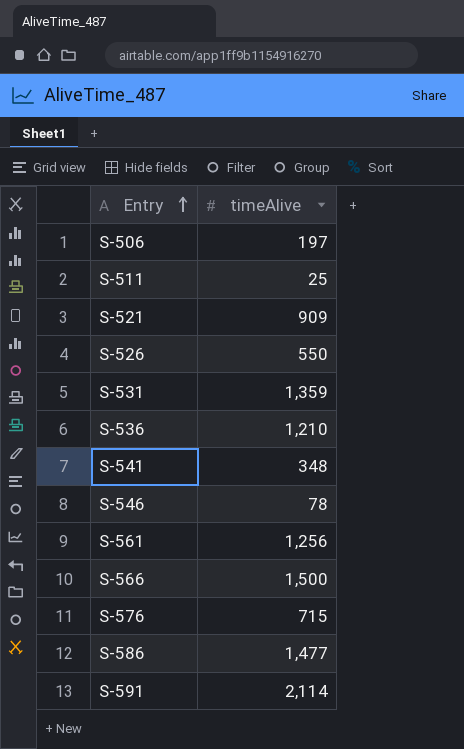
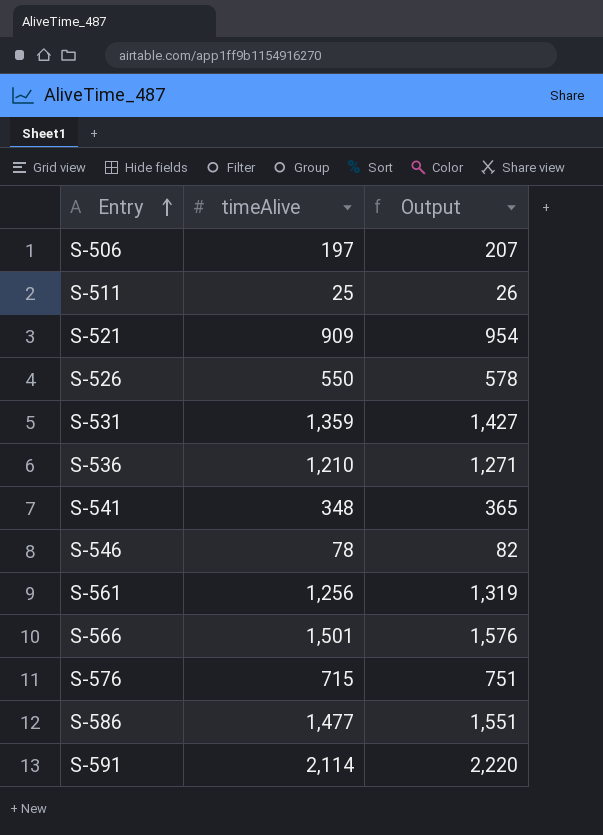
column Output | formula: none -> [timeAlive] * 1.05
S-566 | timeAlive: 1,500 -> 1,501

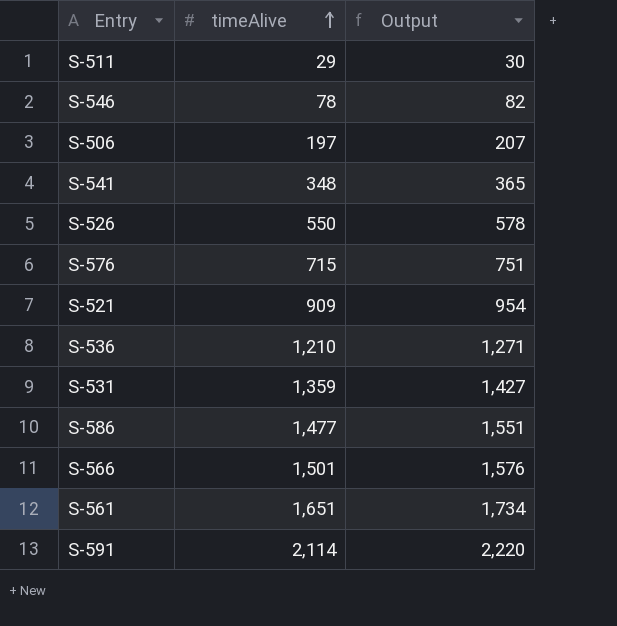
row order: Entry ascending -> timeAlive ascending
S-511 | timeAlive: 25 -> 29
S-511 | Output: 26 -> 30
S-561 | timeAlive: 1,256 -> 1,651
S-561 | Output: 1,319 -> 1,734

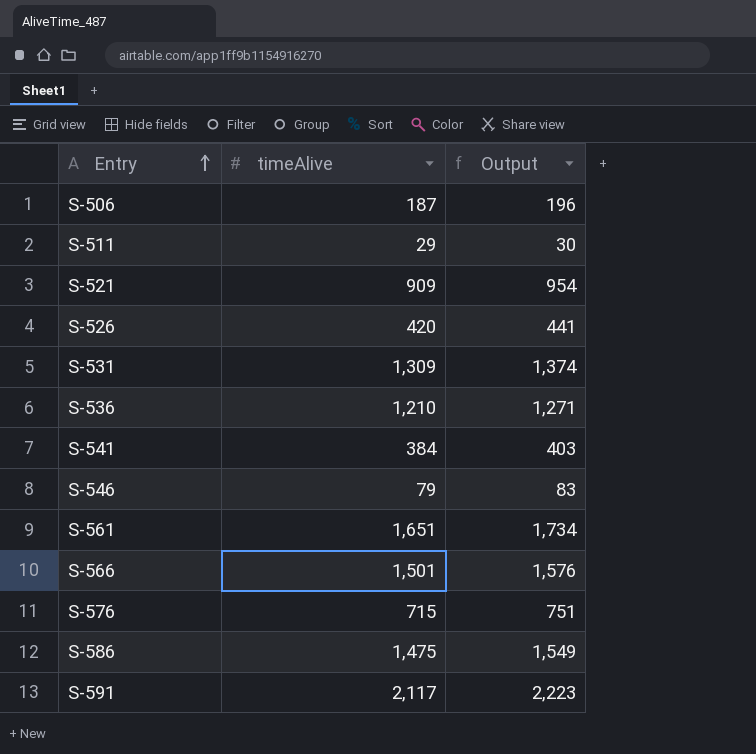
row order: timeAlive ascending -> Entry ascending
S-506 | timeAlive: 197 -> 187
S-506 | Output: 207 -> 196
S-526 | timeAlive: 550 -> 420
S-526 | Output: 578 -> 441
S-531 | timeAlive: 1,359 -> 1,309
S-531 | Output: 1,427 -> 1,374
S-541 | timeAlive: 348 -> 384
S-541 | Output: 365 -> 403
S-546 | timeAlive: 78 -> 79
S-546 | Output: 82 -> 83
S-586 | timeAlive: 1,477 -> 1,475
S-586 | Output: 1,551 -> 1,549
S-591 | timeAlive: 2,114 -> 2,117
S-591 | Output: 2,220 -> 2,223

